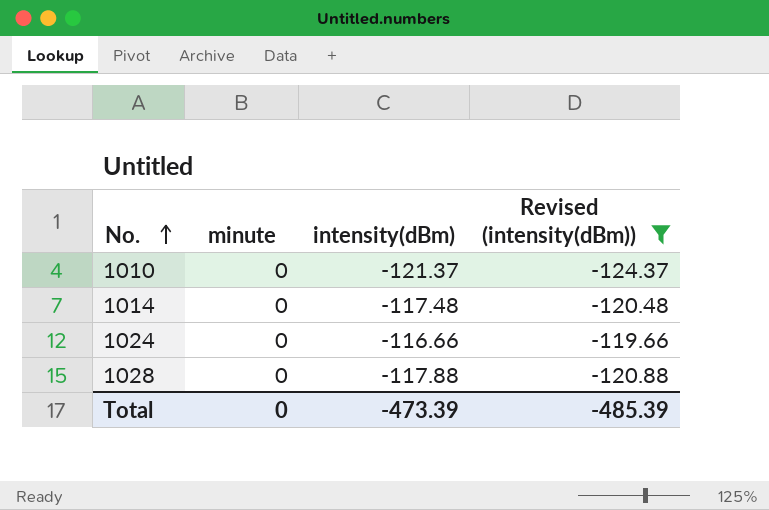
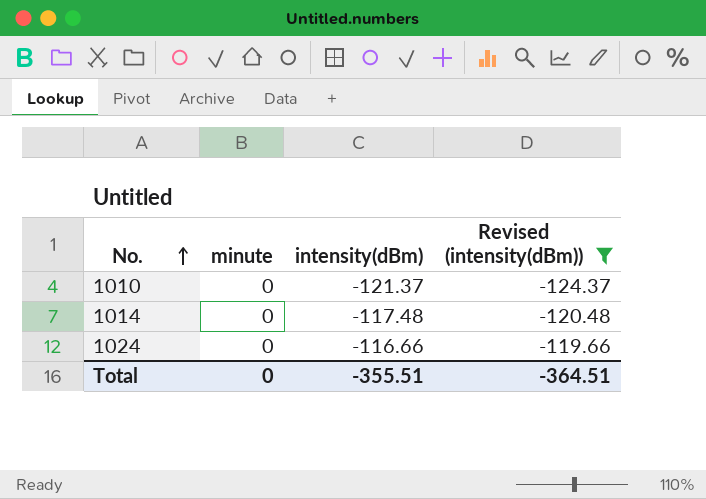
row 1028: 0 | -117.88 | -120.88 -> none
Total | intensity(dBm): -473.39 -> -355.51
Total | Revised (intensity(dBm)): -485.39 -> -364.51

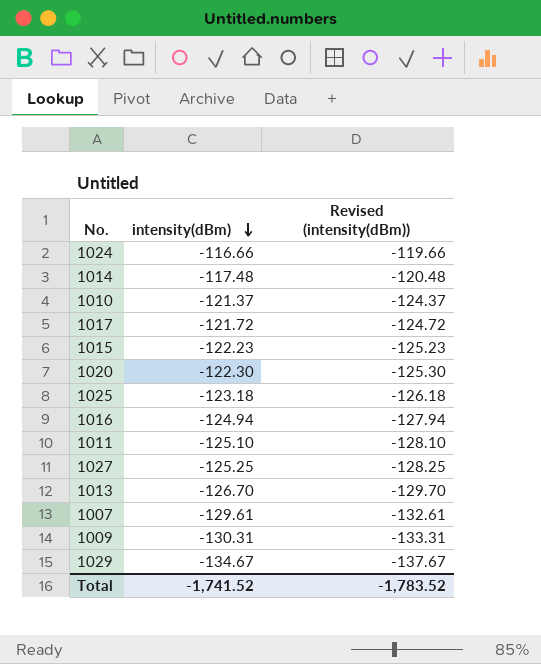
filter: Revised (intensity(dBm)) >= -124.37 -> none
row order: No. ascending -> intensity(dBm) descending
column minute | position: 2 -> none
Total | intensity(dBm): -355.51 -> -1,741.52
Total | Revised (intensity(dBm)): -364.51 -> -1,783.52

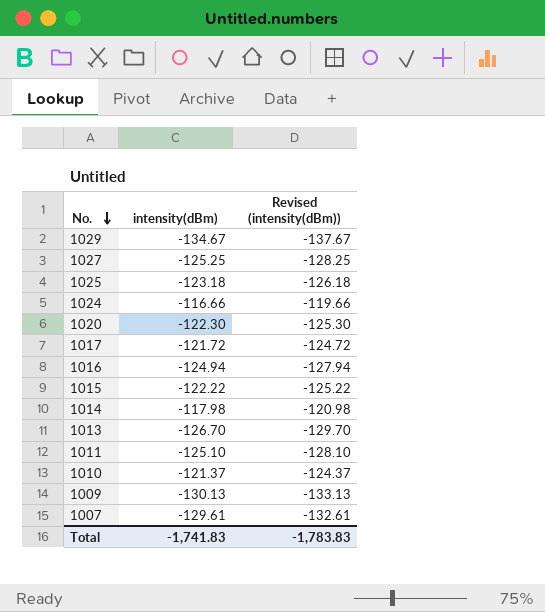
row order: intensity(dBm) descending -> No. descending
1015 | intensity(dBm): -122.23 -> -122.22
1015 | Revised (intensity(dBm)): -125.23 -> -125.22
1014 | intensity(dBm): -117.48 -> -117.98
1014 | Revised (intensity(dBm)): -120.48 -> -120.98
1009 | intensity(dBm): -130.31 -> -130.13
1009 | Revised (intensity(dBm)): -133.31 -> -133.13
Total | intensity(dBm): -1,741.52 -> -1,741.83
Total | Revised (intensity(dBm)): -1,783.52 -> -1,783.83

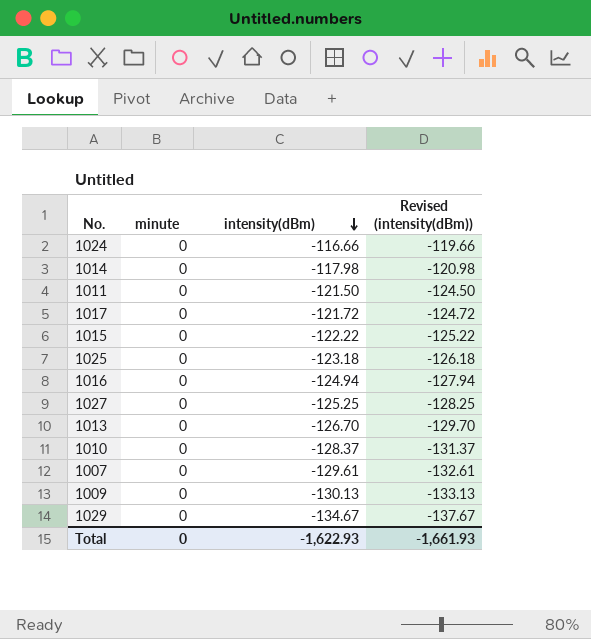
row order: No. descending -> intensity(dBm) descending
column minute | position: none -> 2
row 1020: -122.30 | -125.30 -> none
1011 | intensity(dBm): -125.10 -> -121.50
1011 | Revised (intensity(dBm)): -128.10 -> -124.50
1010 | intensity(dBm): -121.37 -> -128.37
1010 | Revised (intensity(dBm)): -124.37 -> -131.37
Total | intensity(dBm): -1,741.83 -> -1,622.93
Total | Revised (intensity(dBm)): -1,783.83 -> -1,661.93

